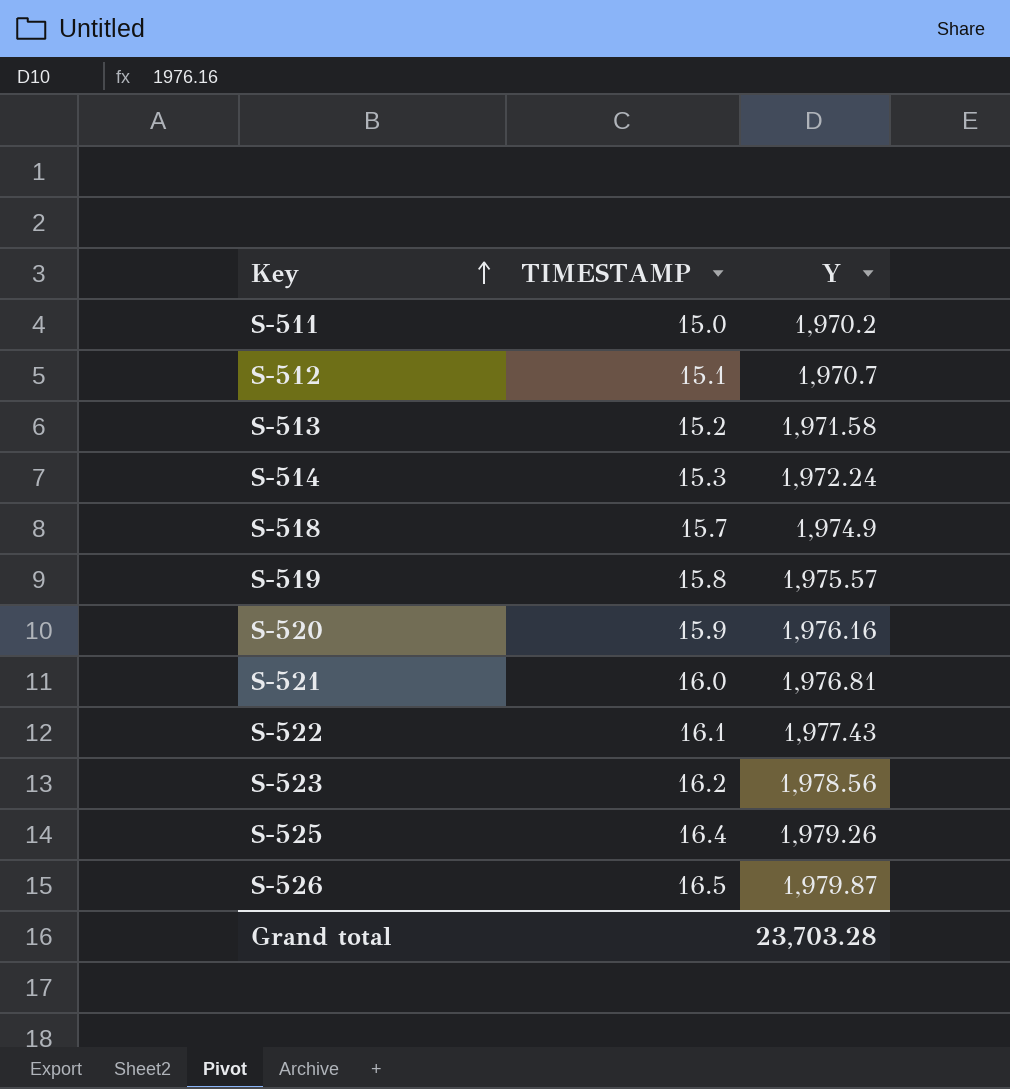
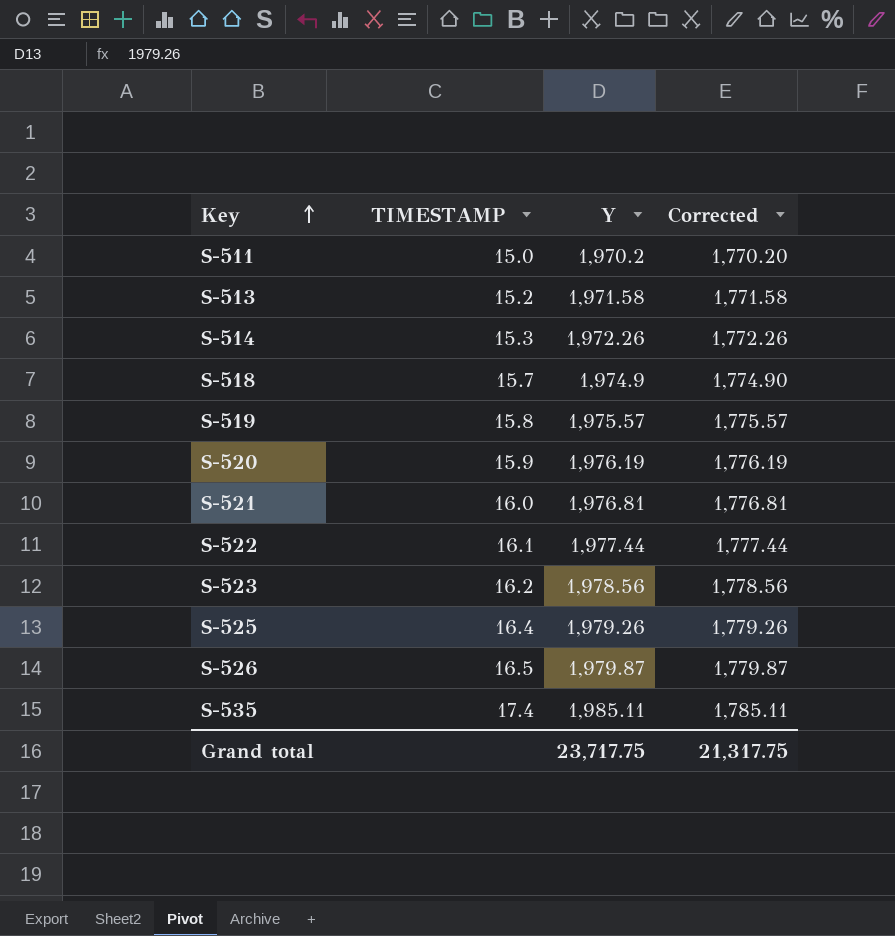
column Corrected | formula: none -> [Y] - 200
row S-512: 15.1 | 1,970.7 -> none
S-514 | Y: 1,972.24 -> 1,972.26
S-520 | Y: 1,976.16 -> 1,976.19
S-522 | Y: 1,977.43 -> 1,977.44
row S-535: none -> 17.4 | 1,985.11 | 1,785.11
Grand total | Y: 23,703.28 -> 23,717.75

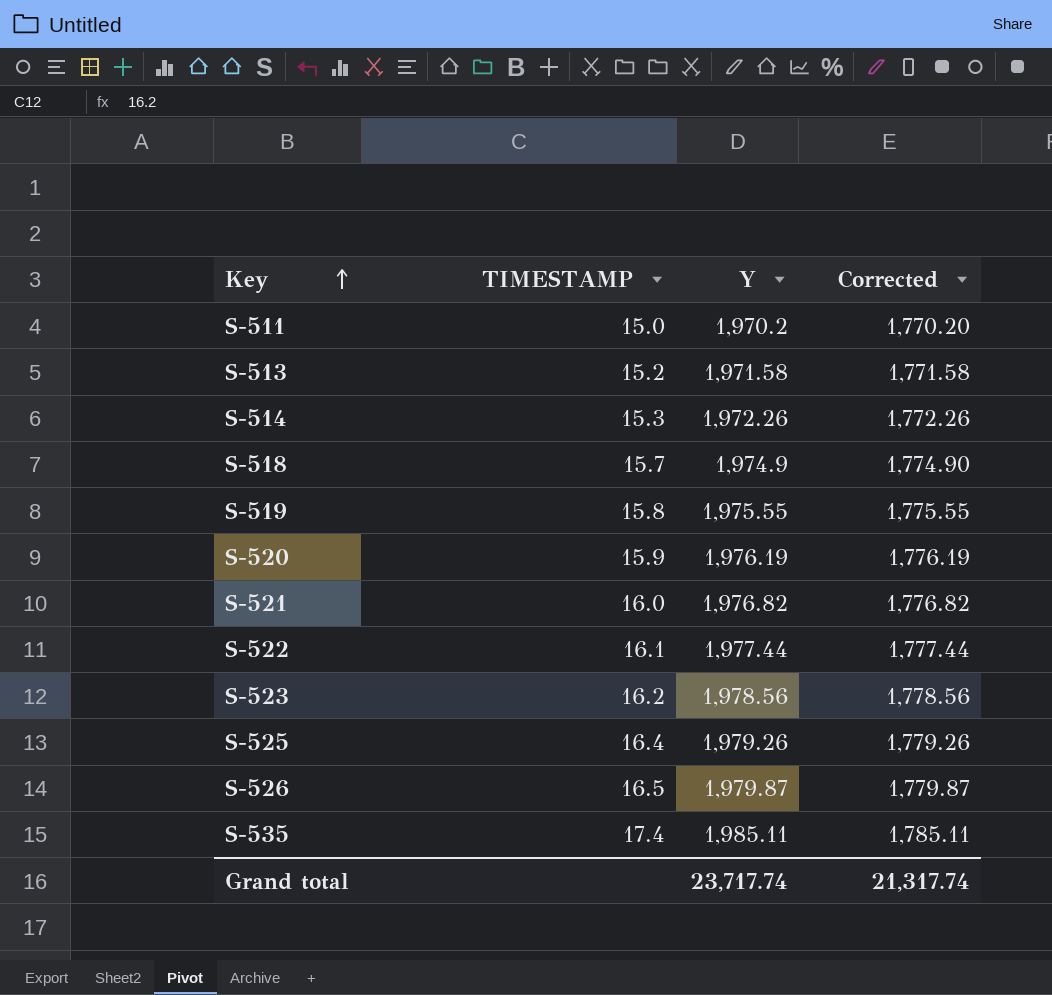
S-519 | Y: 1,975.57 -> 1,975.55
S-519 | Corrected: 1,775.57 -> 1,775.55
S-521 | Y: 1,976.81 -> 1,976.82
S-521 | Corrected: 1,776.81 -> 1,776.82
Grand total | Y: 23,717.75 -> 23,717.74
Grand total | Corrected: 21,317.75 -> 21,317.74

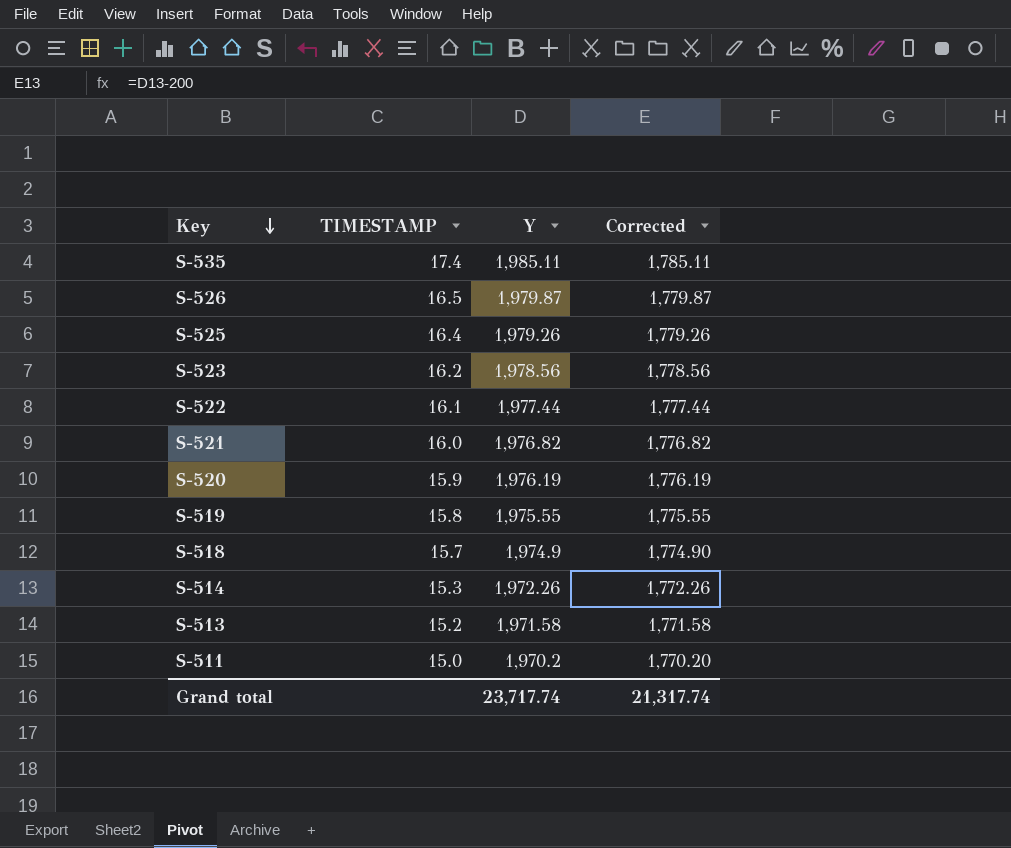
row order: Key ascending -> Key descending

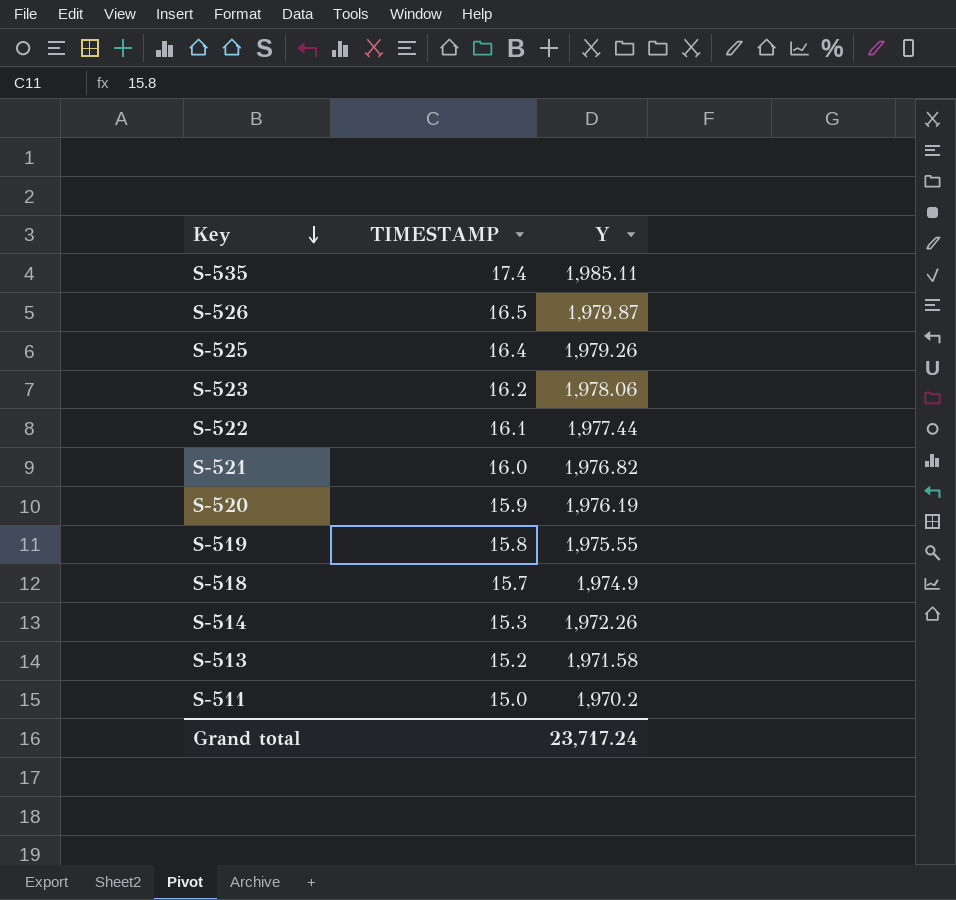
column Corrected | formula: [Y] - 200 -> none
S-523 | Y: 1,978.56 -> 1,978.06
Grand total | Y: 23,717.74 -> 23,717.24

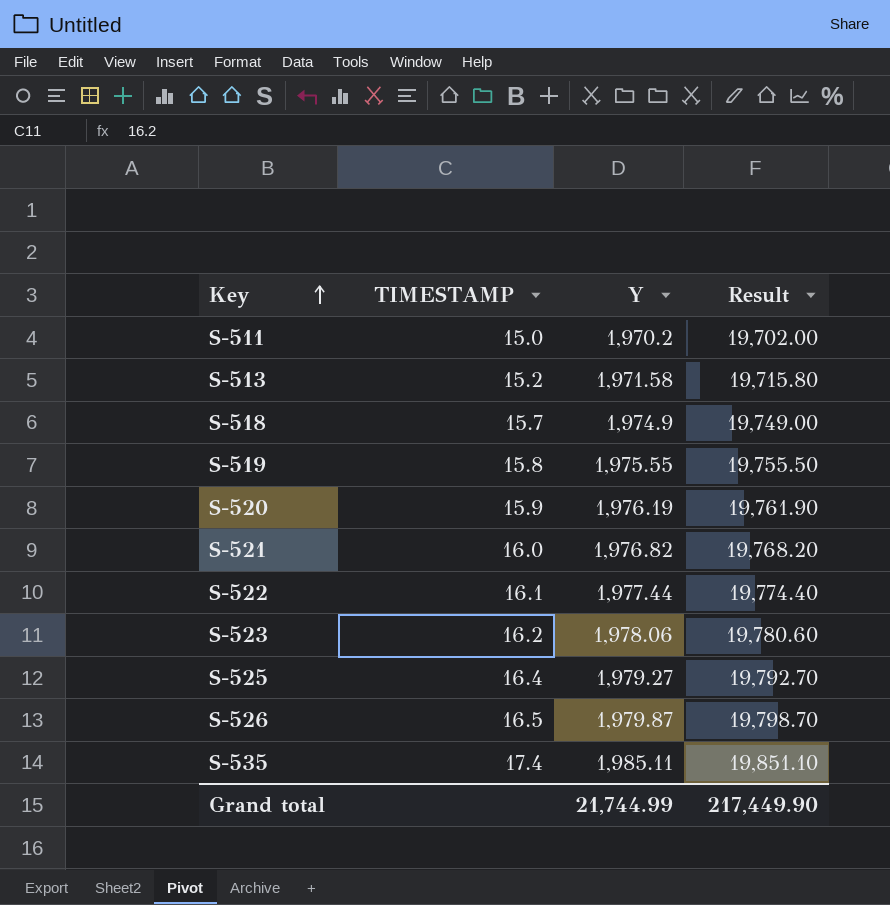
row order: Key descending -> Key ascending
column Result | formula: none -> [Y] * 10
row S-514: 15.3 | 1,972.26 -> none
S-525 | Y: 1,979.26 -> 1,979.27
Grand total | Y: 23,717.24 -> 21,744.99

